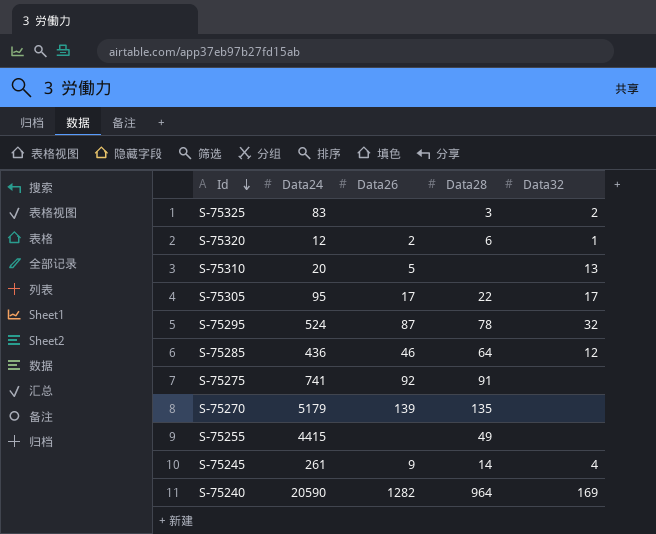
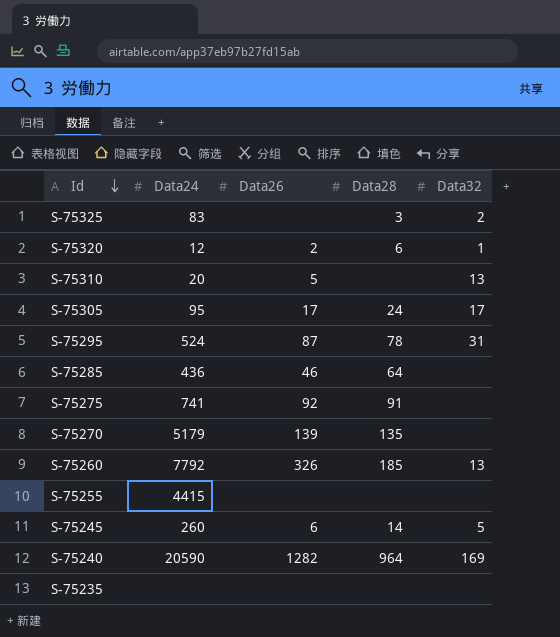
S-75305 | Data28: 22 -> 24
S-75295 | Data32: 32 -> 31
S-75285 | Data32: 12 -> none
row S-75260: none -> 7792 | 326 | 185 | 13
S-75255 | Data28: 49 -> none
S-75245 | Data24: 261 -> 260
S-75245 | Data26: 9 -> 6
S-75245 | Data32: 4 -> 5
row S-75235: none -> none | none | none | none

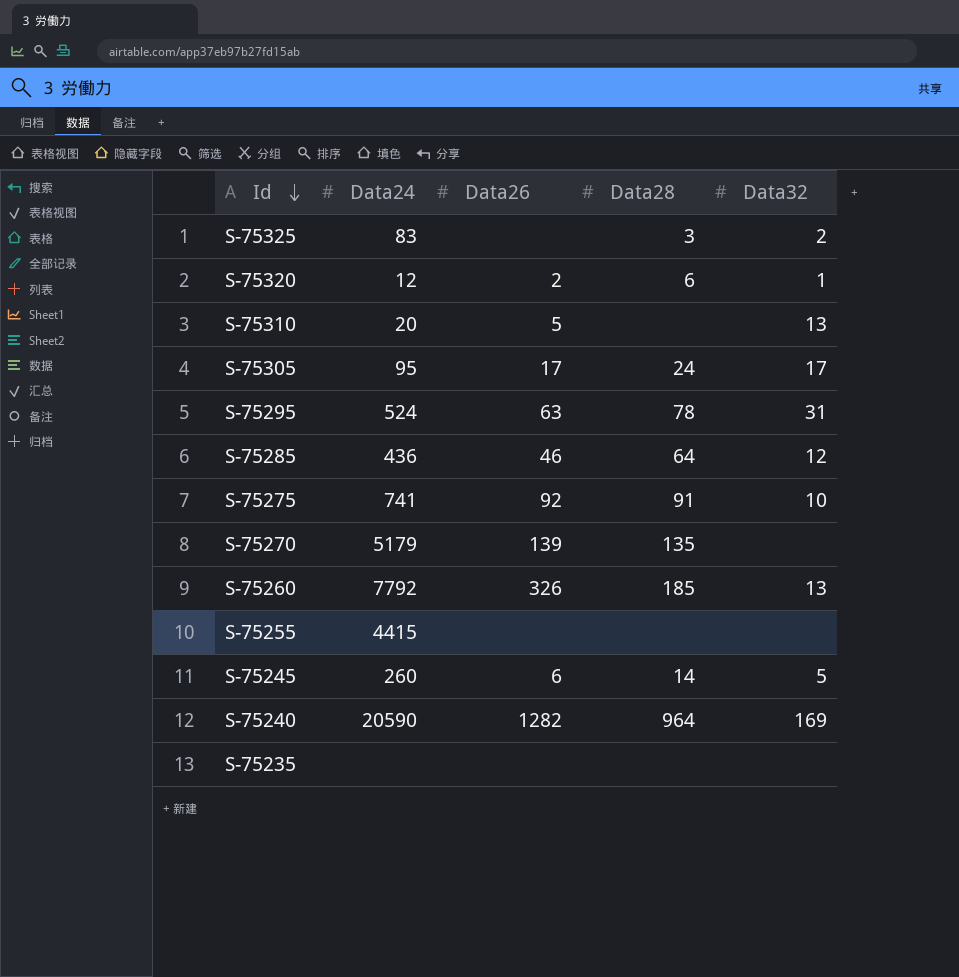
S-75295 | Data26: 87 -> 63
S-75285 | Data32: none -> 12
S-75275 | Data32: none -> 10

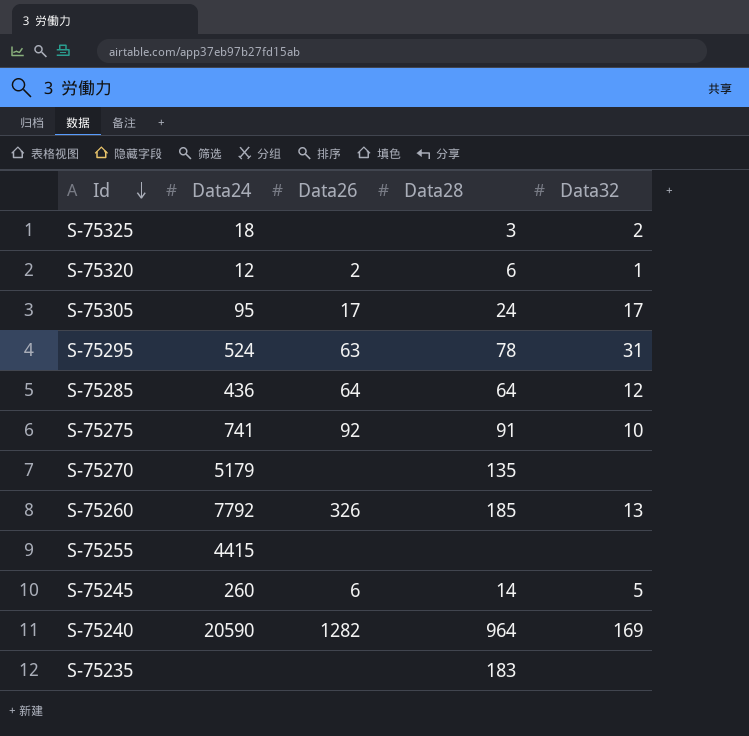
row S-75310: 20 | 5 | none | 13 -> none
S-75325 | Data24: 83 -> 18
S-75285 | Data26: 46 -> 64
S-75270 | Data26: 139 -> none
S-75235 | Data28: none -> 183

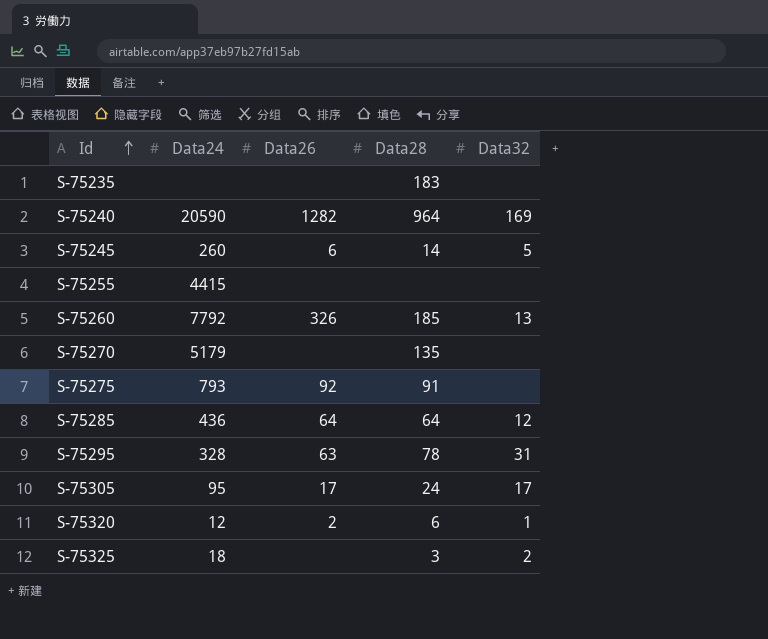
row order: Id descending -> Id ascending
S-75275 | Data24: 741 -> 793
S-75275 | Data32: 10 -> none
S-75295 | Data24: 524 -> 328

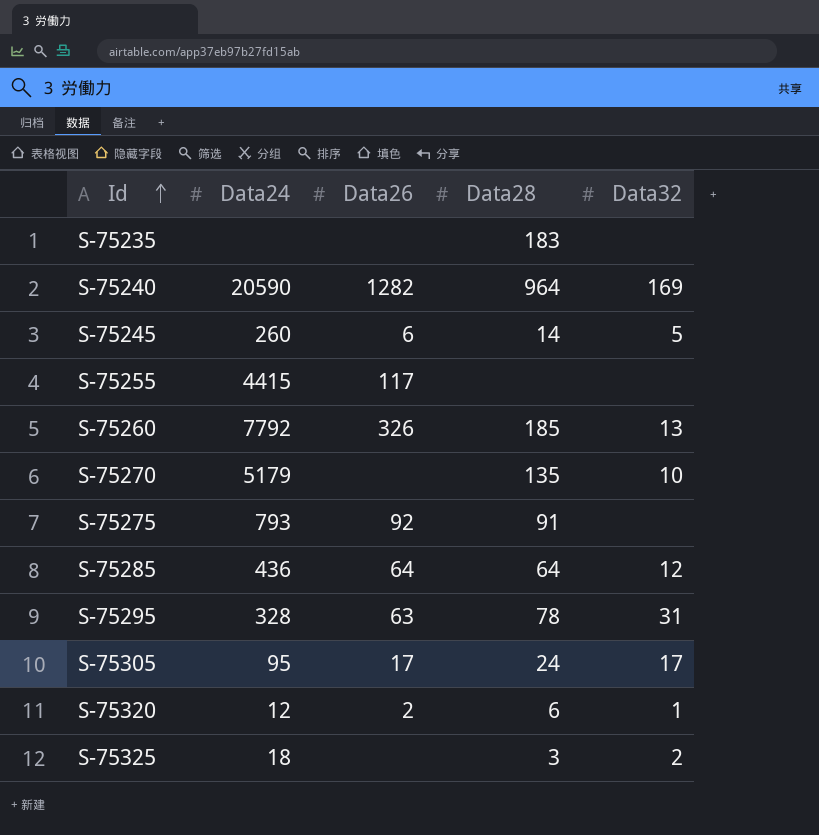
S-75255 | Data26: none -> 117
S-75270 | Data32: none -> 10

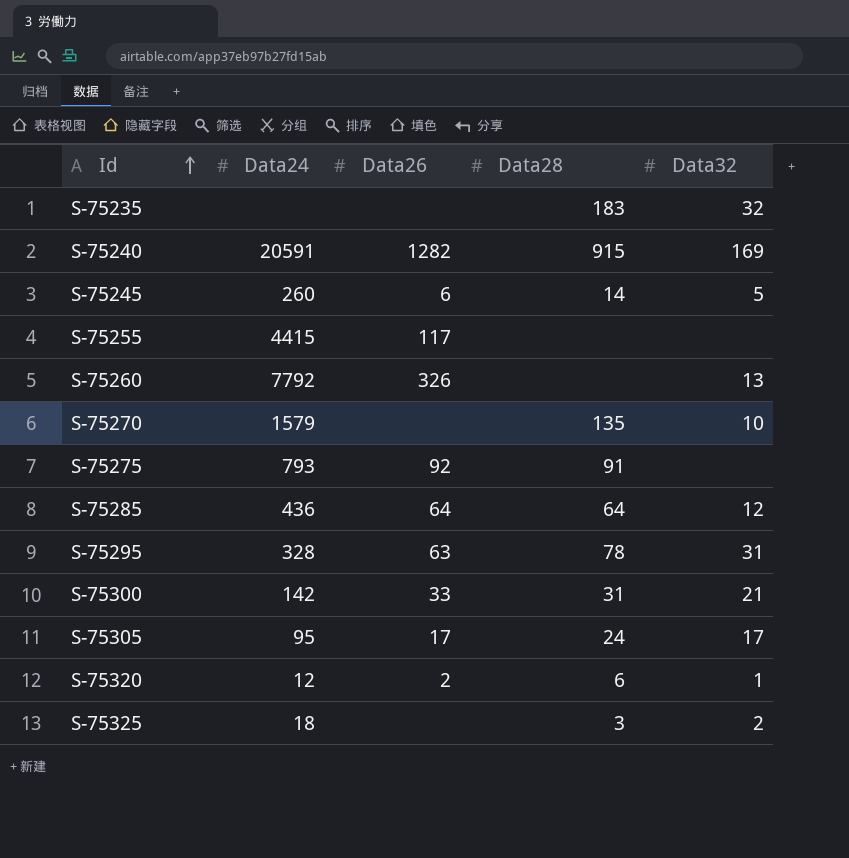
S-75235 | Data32: none -> 32
S-75240 | Data24: 20590 -> 20591
S-75240 | Data28: 964 -> 915
S-75260 | Data28: 185 -> none
S-75270 | Data24: 5179 -> 1579
row S-75300: none -> 142 | 33 | 31 | 21

